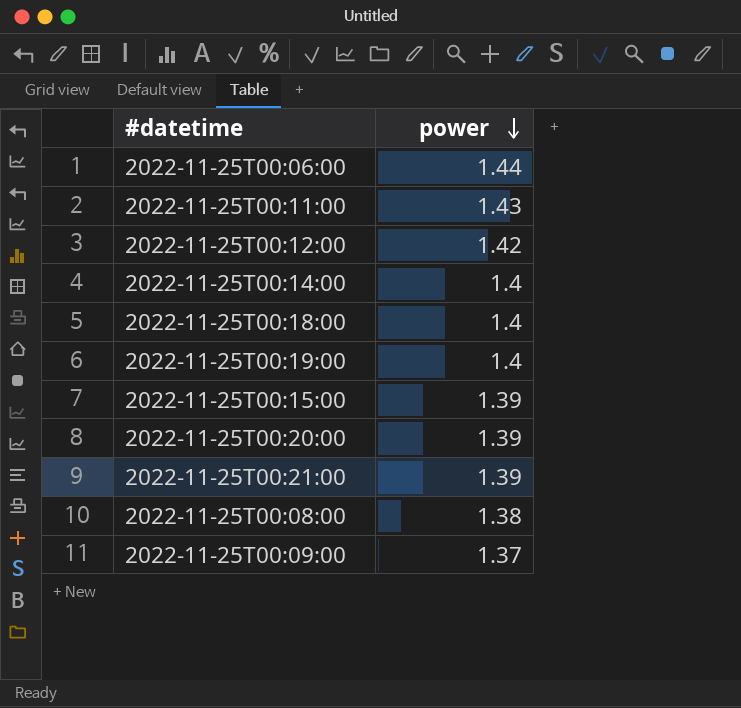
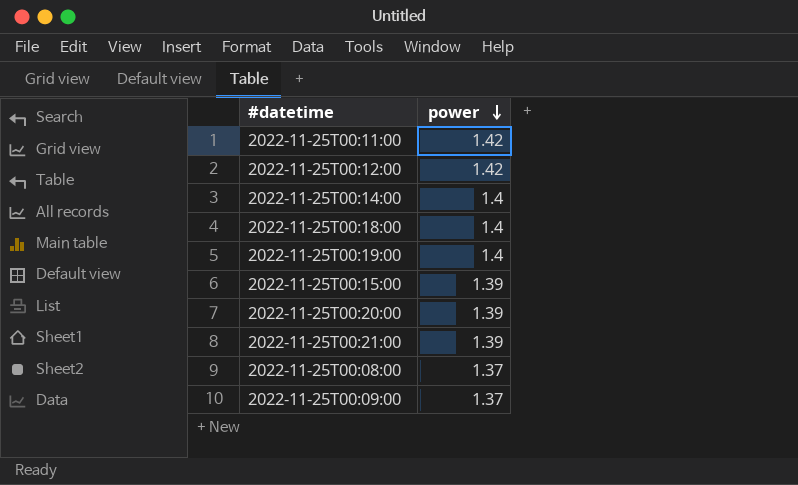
row 2022-11-25T00:06:00: 1.44 -> none
2022-11-25T00:11:00 | power: 1.43 -> 1.42
2022-11-25T00:08:00 | power: 1.38 -> 1.37

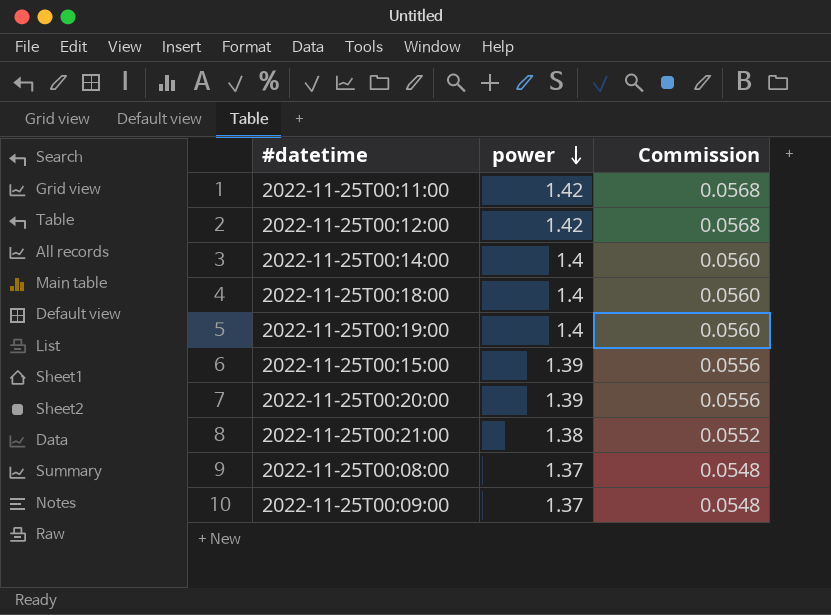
column Commission | formula: none -> [power] * 0.04
2022-11-25T00:21:00 | power: 1.39 -> 1.38

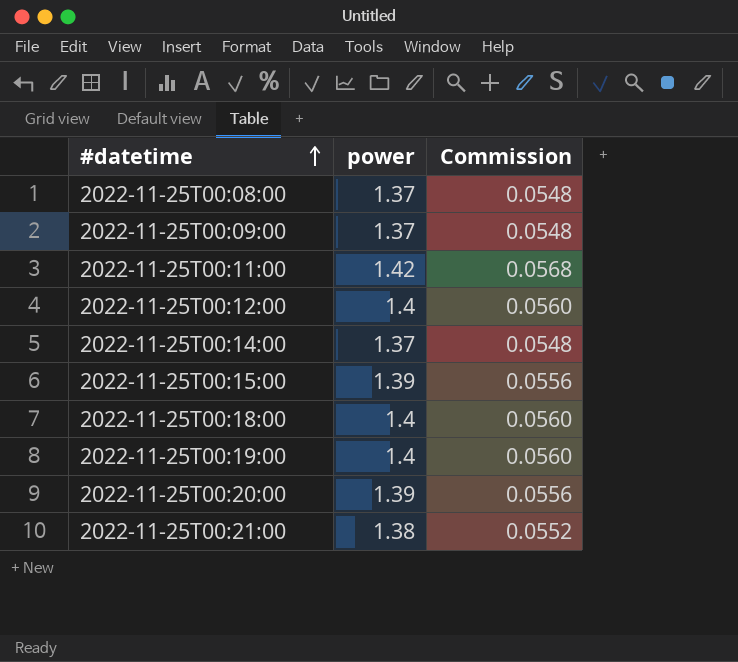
row order: power descending -> #datetime ascending
2022-11-25T00:12:00 | power: 1.42 -> 1.4
2022-11-25T00:12:00 | Commission: 0.0568 -> 0.0560
2022-11-25T00:14:00 | power: 1.4 -> 1.37
2022-11-25T00:14:00 | Commission: 0.0560 -> 0.0548

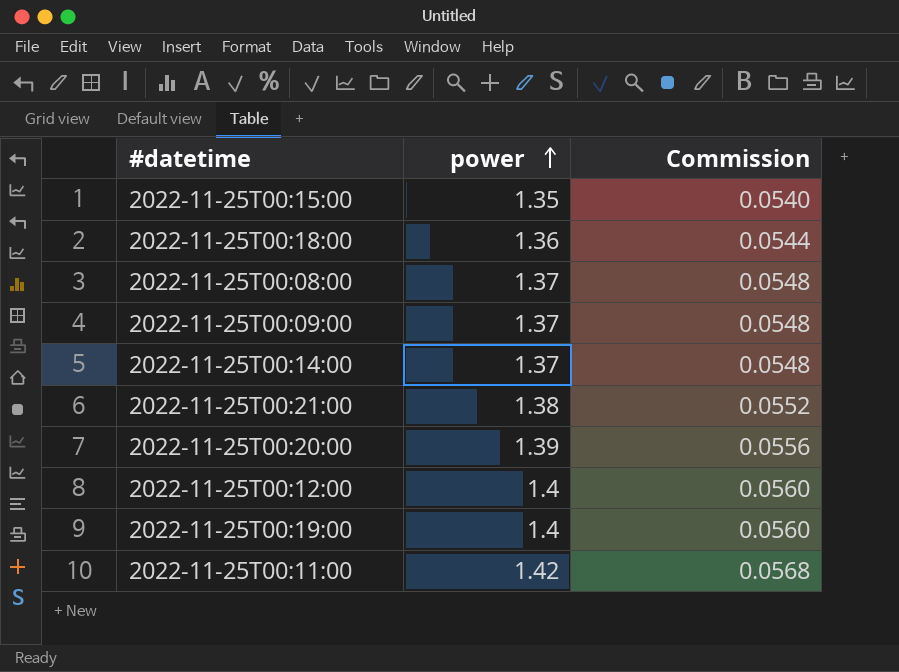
row order: #datetime ascending -> power ascending
2022-11-25T00:15:00 | power: 1.39 -> 1.35
2022-11-25T00:15:00 | Commission: 0.0556 -> 0.0540
2022-11-25T00:18:00 | power: 1.4 -> 1.36
2022-11-25T00:18:00 | Commission: 0.0560 -> 0.0544

